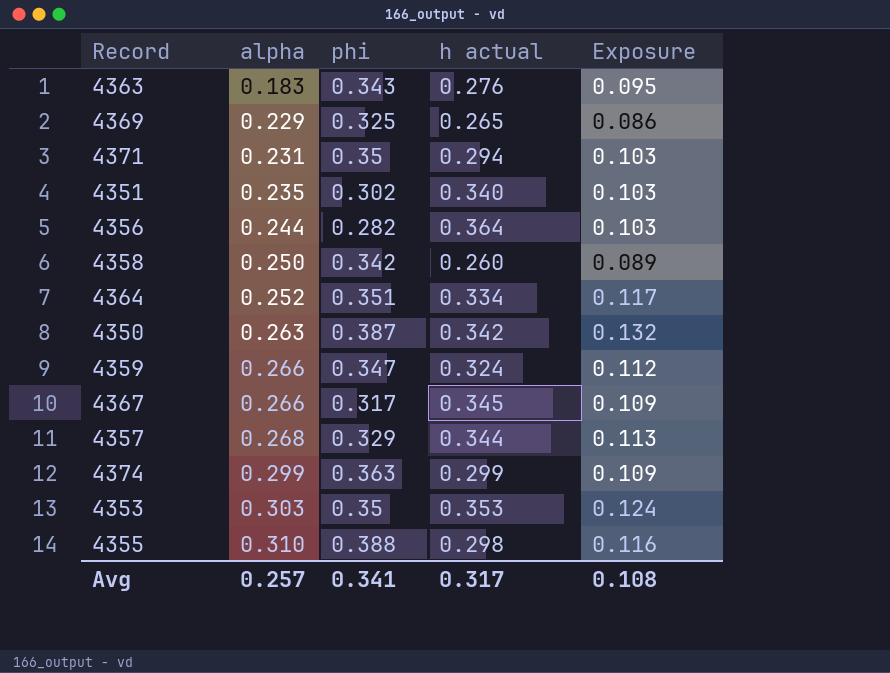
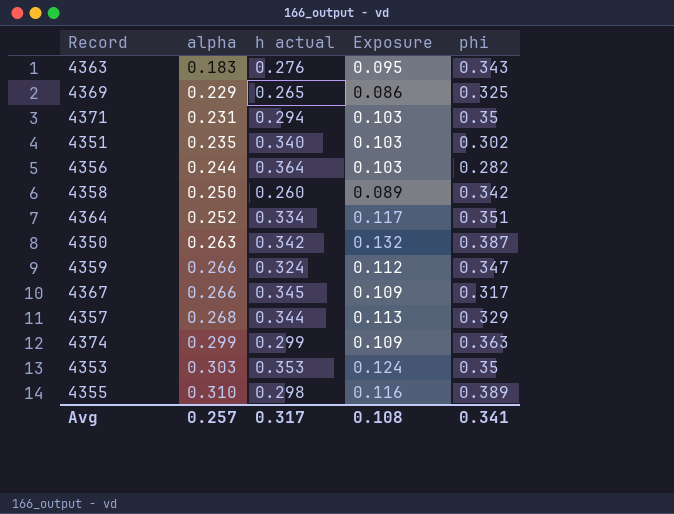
column phi | position: 3 -> 5
4355 | phi: 0.388 -> 0.389

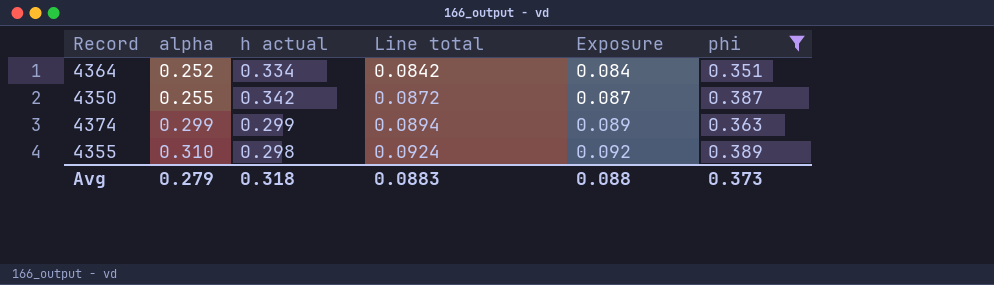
filter: none -> phi >= 0.351
column Line total | formula: none -> [alpha] * [h actual]
column Exposure | formula: [h actual] * [phi] -> [alpha] * [h actual]
4350 | alpha: 0.263 -> 0.255
Avg | alpha: 0.257 -> 0.279
Avg | h actual: 0.317 -> 0.318
Avg | Exposure: 0.108 -> 0.088
Avg | phi: 0.341 -> 0.373

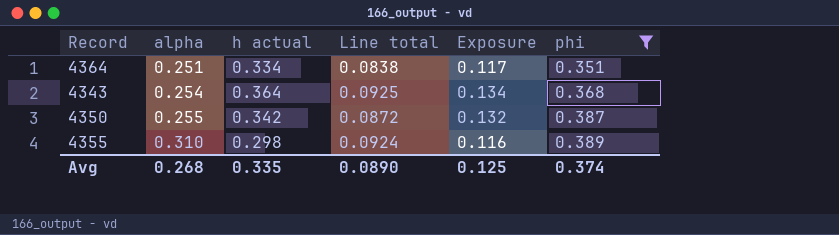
column Exposure | formula: [alpha] * [h actual] -> [h actual] * [phi]
row 4374: 0.299 | 0.299 | 0.0894 | 0.089 | 0.363 -> none
4364 | alpha: 0.252 -> 0.251
4364 | Line total: 0.0842 -> 0.0838
row 4343: none -> 0.254 | 0.364 | 0.0925 | 0.134 | 0.368
Avg | alpha: 0.279 -> 0.268
Avg | h actual: 0.318 -> 0.335
Avg | Line total: 0.0883 -> 0.0890
Avg | Exposure: 0.088 -> 0.125
Avg | phi: 0.373 -> 0.374

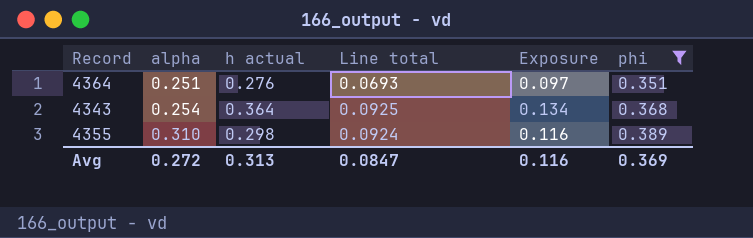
row 4350: 0.255 | 0.342 | 0.0872 | 0.132 | 0.387 -> none
4364 | h actual: 0.334 -> 0.276
4364 | Line total: 0.0838 -> 0.0693
4364 | Exposure: 0.117 -> 0.097
Avg | alpha: 0.268 -> 0.272
Avg | h actual: 0.335 -> 0.313
Avg | Line total: 0.0890 -> 0.0847
Avg | Exposure: 0.125 -> 0.116
Avg | phi: 0.374 -> 0.369

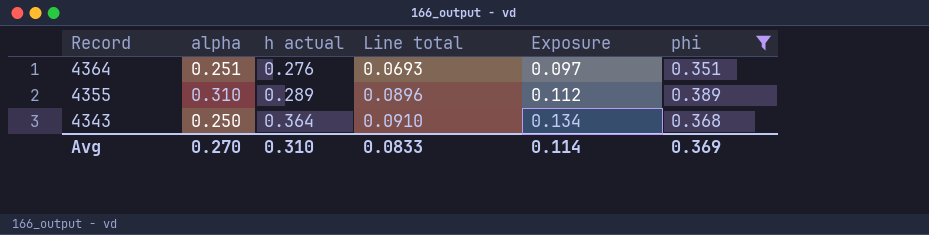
row order: alpha ascending -> Record descending
4355 | h actual: 0.298 -> 0.289
4355 | Line total: 0.0924 -> 0.0896
4355 | Exposure: 0.116 -> 0.112
4343 | alpha: 0.254 -> 0.250
4343 | Line total: 0.0925 -> 0.0910
Avg | alpha: 0.272 -> 0.270
Avg | h actual: 0.313 -> 0.310
Avg | Line total: 0.0847 -> 0.0833
Avg | Exposure: 0.116 -> 0.114

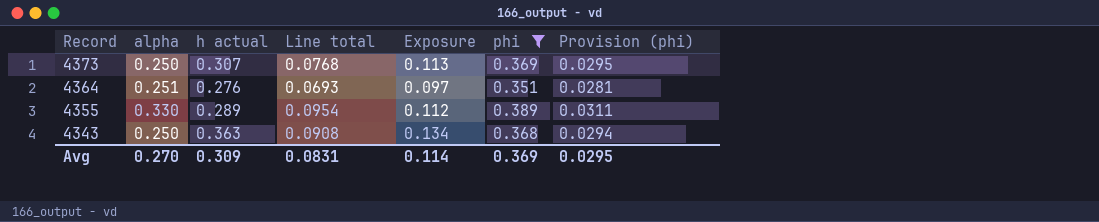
column Provision (phi) | formula: none -> [phi] * 0.08
row 4373: none -> 0.250 | 0.307 | 0.0768 | 0.113 | 0.369 | 0.0295
4355 | alpha: 0.310 -> 0.330
4355 | Line total: 0.0896 -> 0.0954
4343 | h actual: 0.364 -> 0.363
4343 | Line total: 0.0910 -> 0.0908
Avg | h actual: 0.310 -> 0.309
Avg | Line total: 0.0833 -> 0.0831

